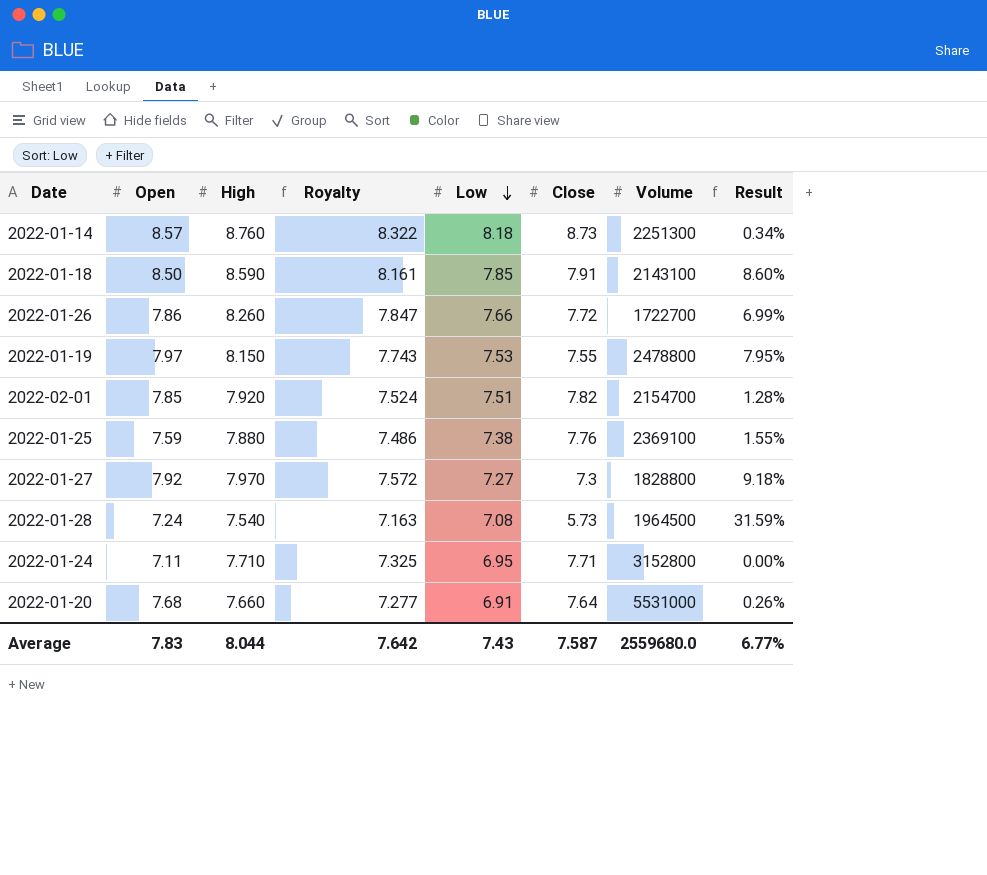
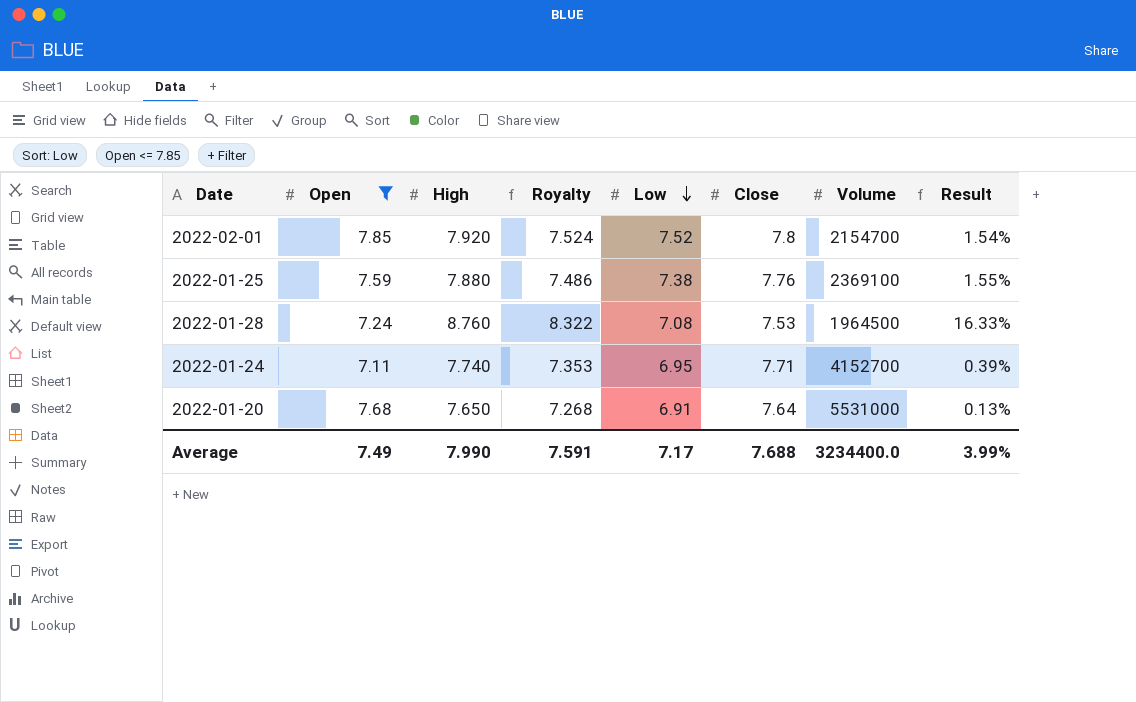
filter: none -> Open <= 7.85
2022-02-01 | Low: 7.51 -> 7.52
2022-02-01 | Close: 7.82 -> 7.8
2022-02-01 | Result: 1.28% -> 1.54%
2022-01-28 | High: 7.540 -> 8.760
2022-01-28 | Royalty: 7.163 -> 8.322
2022-01-28 | Close: 5.73 -> 7.53
2022-01-28 | Result: 31.59% -> 16.33%
2022-01-24 | High: 7.710 -> 7.740
2022-01-24 | Royalty: 7.325 -> 7.353
2022-01-24 | Volume: 3152800 -> 4152700
2022-01-24 | Result: 0.00% -> 0.39%
2022-01-20 | High: 7.660 -> 7.650
2022-01-20 | Royalty: 7.277 -> 7.268
2022-01-20 | Result: 0.26% -> 0.13%
Average | Open: 7.83 -> 7.49
Average | High: 8.044 -> 7.990
Average | Royalty: 7.642 -> 7.591
Average | Low: 7.43 -> 7.17
Average | Close: 7.587 -> 7.688
Average | Volume: 2559680.0 -> 3234400.0
Average | Result: 6.77% -> 3.99%

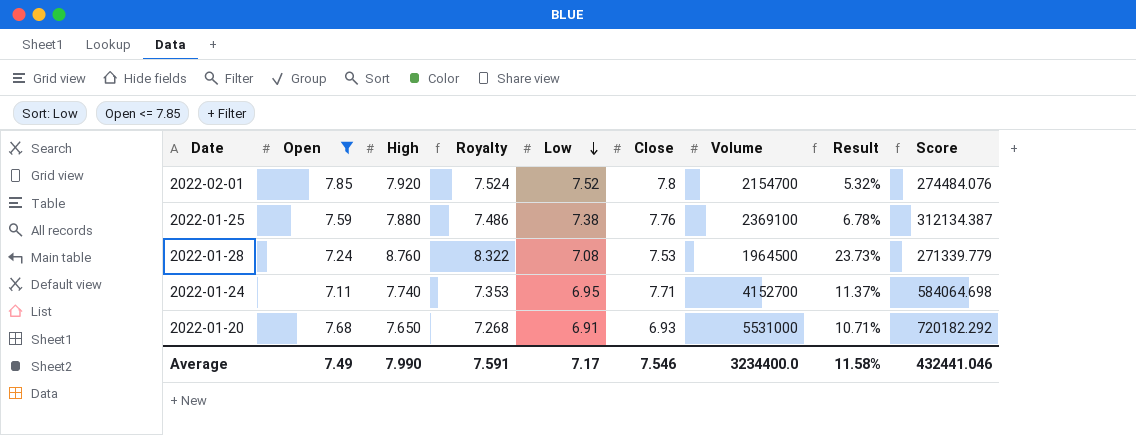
column Result | formula: ([High] - [Close]) / [Close] -> ([High] - [Low]) / [Low]
column Score | formula: none -> [Volume] / [Open]
2022-01-20 | Close: 7.64 -> 6.93
Average | Close: 7.688 -> 7.546
Average | Result: 3.99% -> 11.58%

